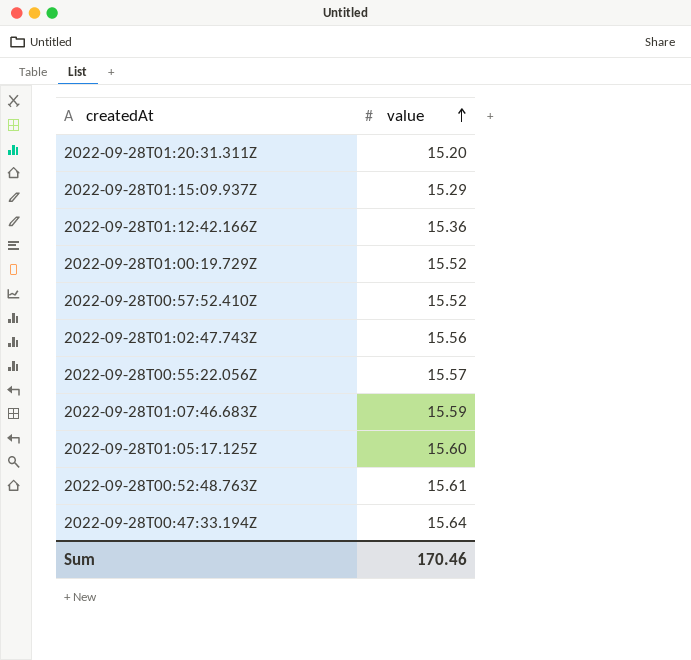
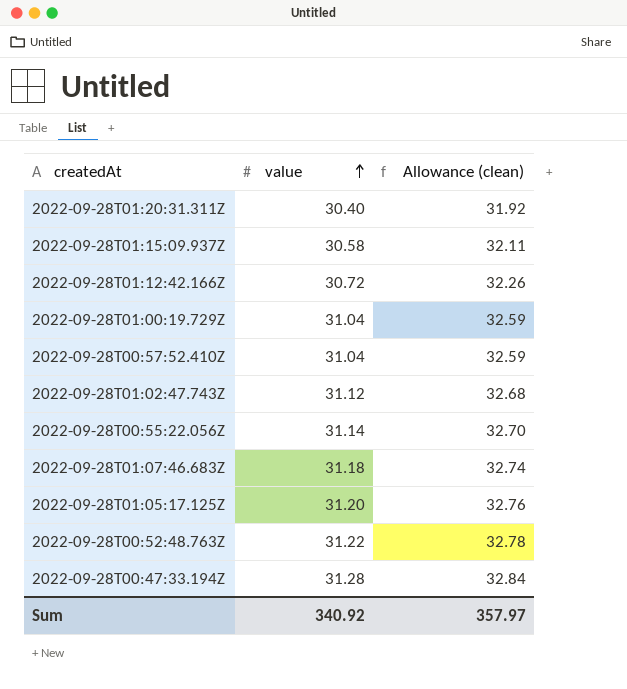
column Allowance (clean) | formula: none -> [value] * 1.05
2022-09-28T01:20:31.311Z | value: 15.20 -> 30.40
2022-09-28T01:15:09.937Z | value: 15.29 -> 30.58
2022-09-28T01:12:42.166Z | value: 15.36 -> 30.72
2022-09-28T01:00:19.729Z | value: 15.52 -> 31.04
2022-09-28T00:57:52.410Z | value: 15.52 -> 31.04
2022-09-28T01:02:47.743Z | value: 15.56 -> 31.12
2022-09-28T00:55:22.056Z | value: 15.57 -> 31.14
2022-09-28T01:07:46.683Z | value: 15.59 -> 31.18
2022-09-28T01:05:17.125Z | value: 15.60 -> 31.20
2022-09-28T00:52:48.763Z | value: 15.61 -> 31.22
2022-09-28T00:47:33.194Z | value: 15.64 -> 31.28
Sum | value: 170.46 -> 340.92

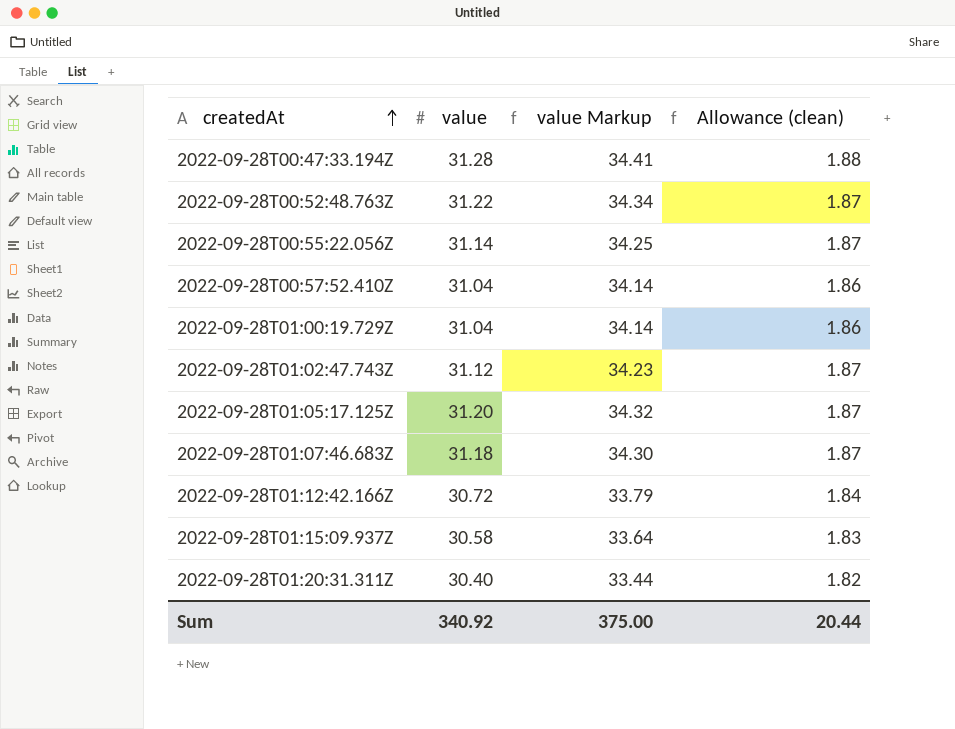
row order: value ascending -> createdAt ascending
column value Markup | formula: none -> [value] * 1.1
column Allowance (clean) | formula: [value] * 1.05 -> [value] * 0.06
Sum | Allowance (clean): 357.97 -> 20.44

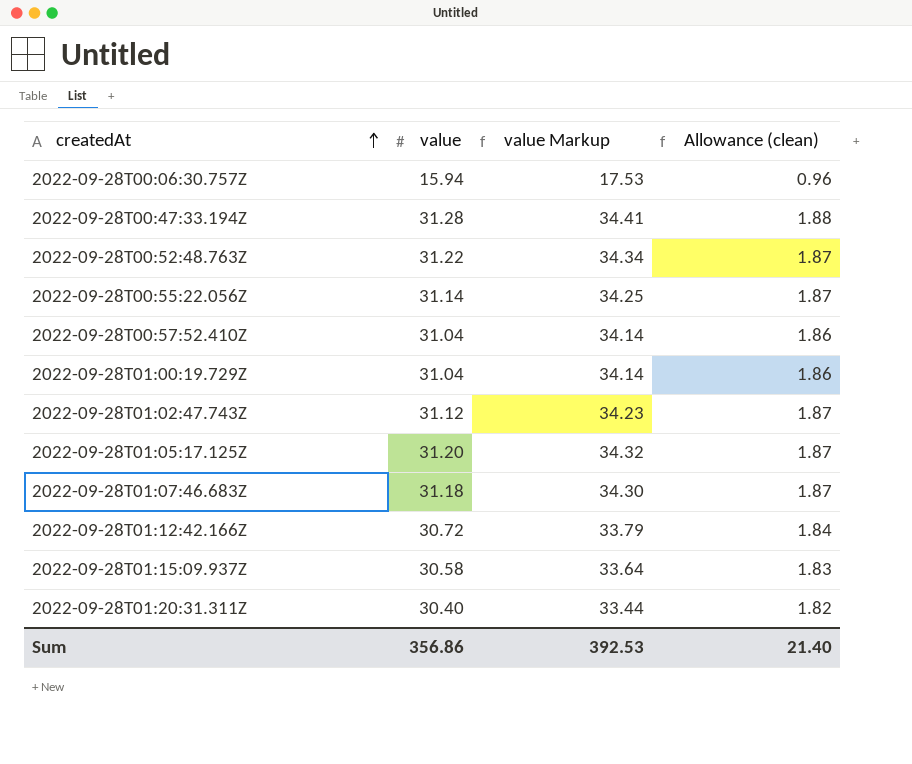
row 2022-09-28T00:06:30.757Z: none -> 15.94 | 17.53 | 0.96
Sum | value: 340.92 -> 356.86
Sum | value Markup: 375.00 -> 392.53
Sum | Allowance (clean): 20.44 -> 21.40

